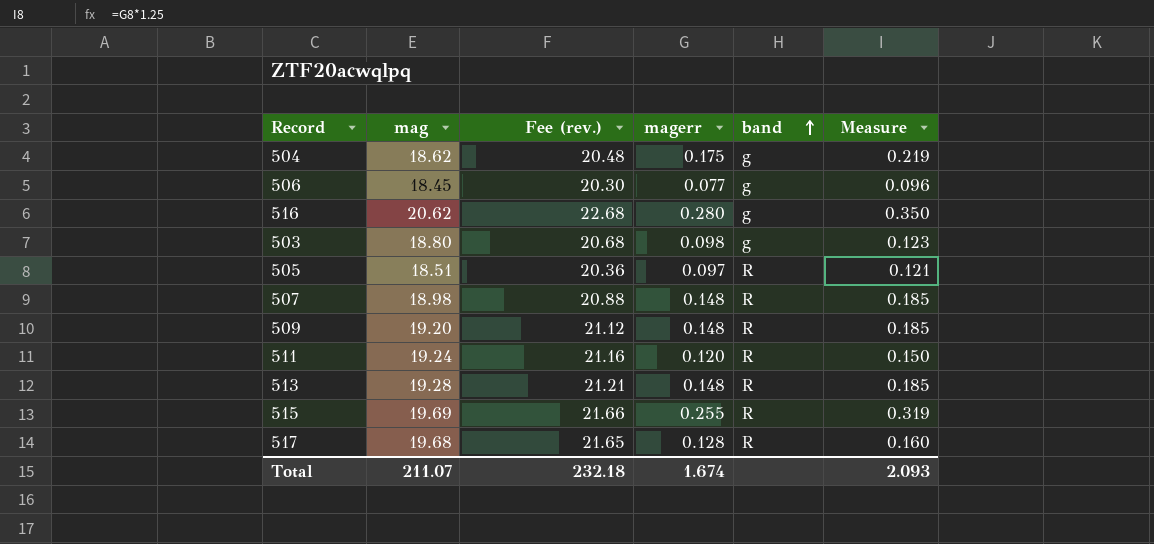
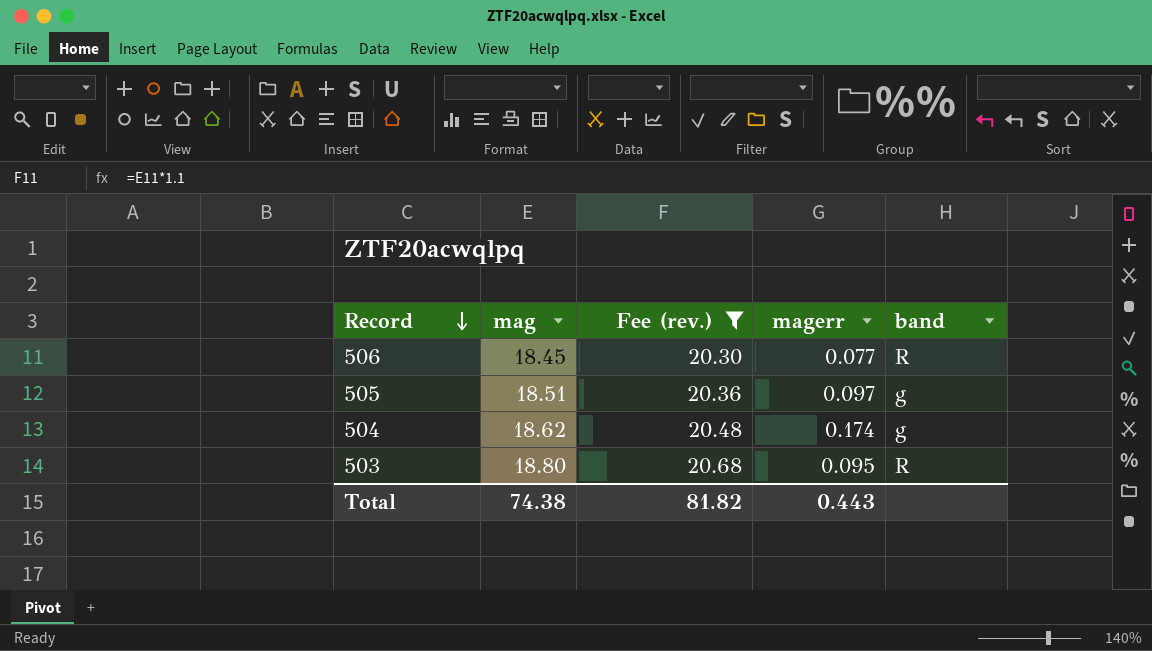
filter: none -> Fee (rev.) <= 20.68
row order: band ascending -> Record descending
column Measure | formula: [magerr] * 1.25 -> none
506 | band: g -> R
505 | band: R -> g
504 | magerr: 0.175 -> 0.174
503 | magerr: 0.098 -> 0.095
503 | band: g -> R
Total | mag: 211.07 -> 74.38
Total | Fee (rev.): 232.18 -> 81.82
Total | magerr: 1.674 -> 0.443

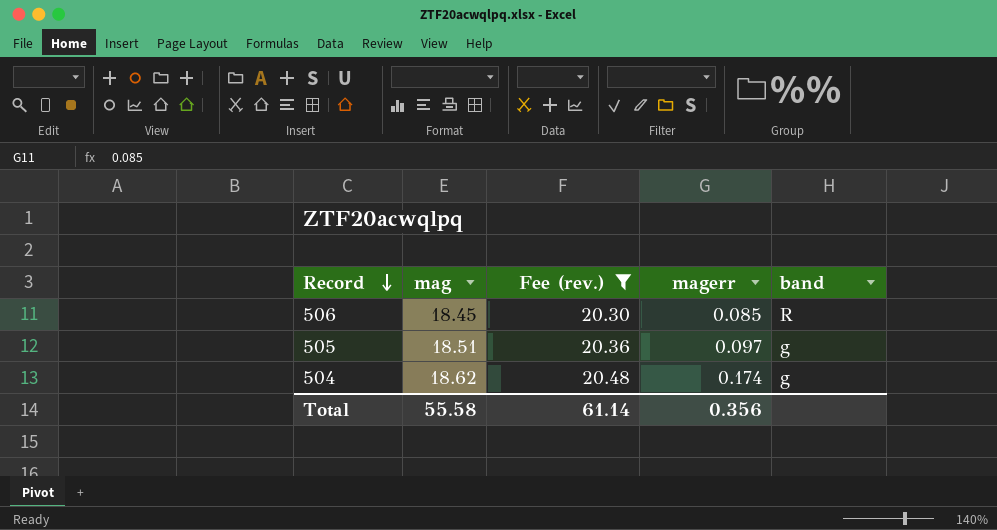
row 503: 18.80 | 20.68 | 0.095 | R -> none
506 | magerr: 0.077 -> 0.085
Total | mag: 74.38 -> 55.58
Total | Fee (rev.): 81.82 -> 61.14
Total | magerr: 0.443 -> 0.356

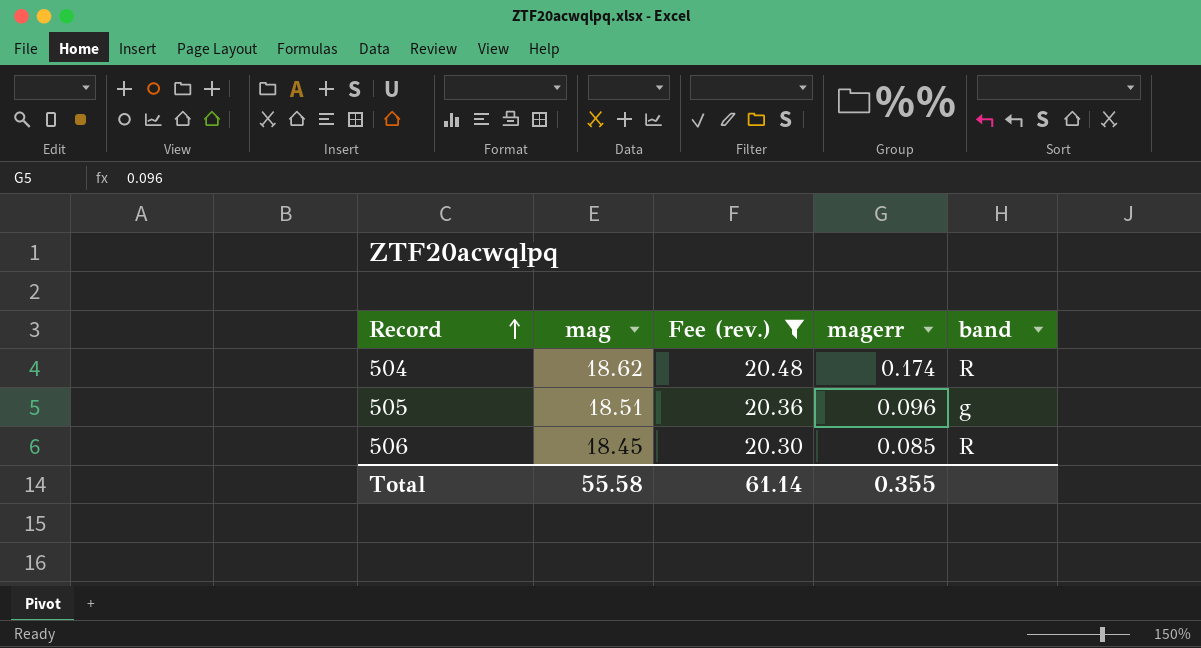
row order: Record descending -> Record ascending
504 | band: g -> R
505 | magerr: 0.097 -> 0.096
Total | magerr: 0.356 -> 0.355

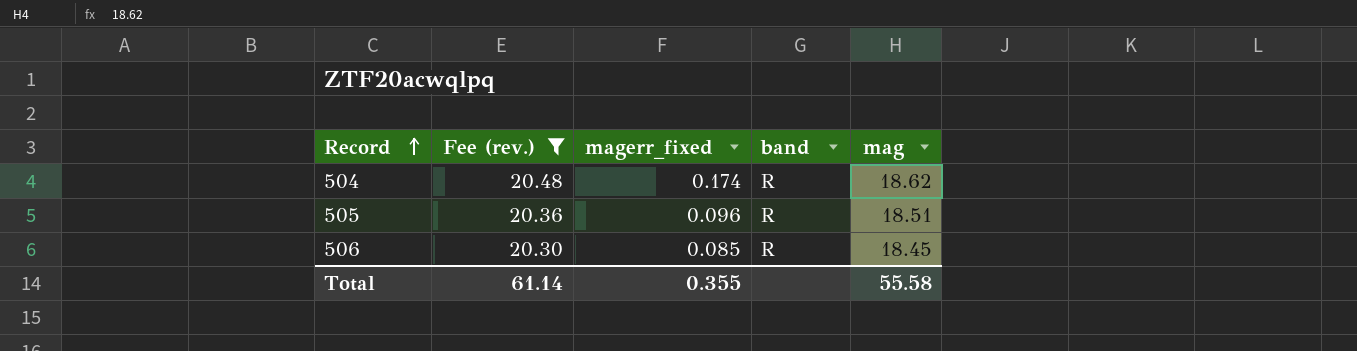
column name: magerr -> magerr_fixed
column mag | position: 2 -> 5
505 | band: g -> R

